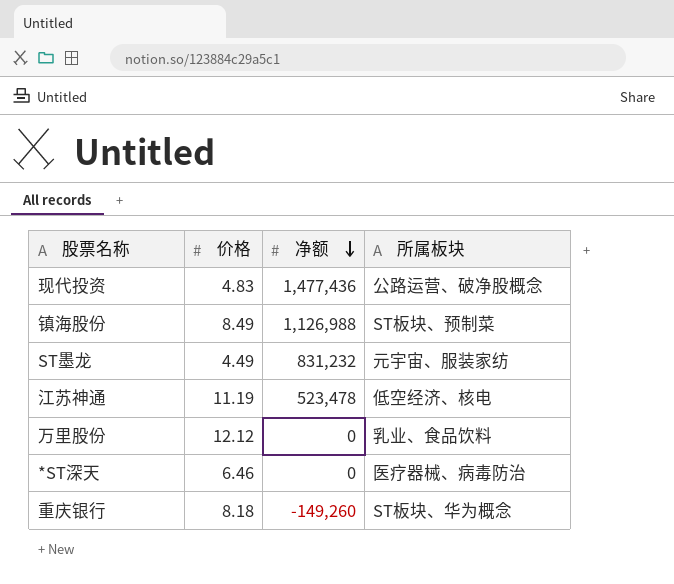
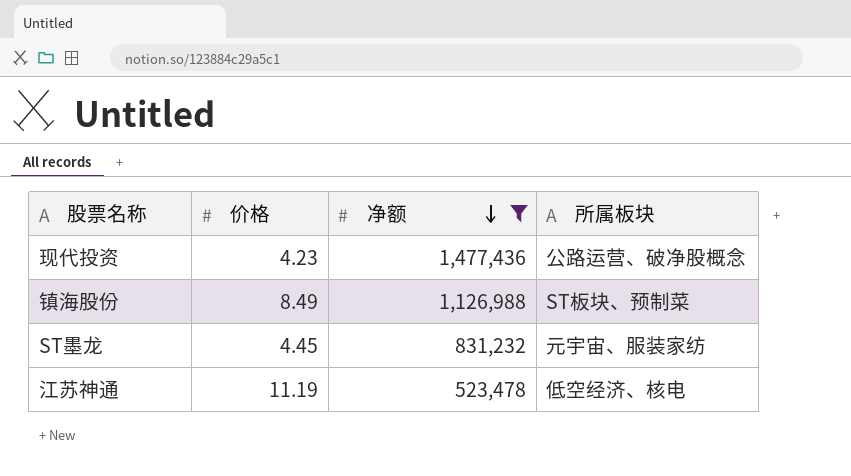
filter: none -> 净额 >= 523,478
现代投资 | 价格: 4.83 -> 4.23
ST墨龙 | 价格: 4.49 -> 4.45

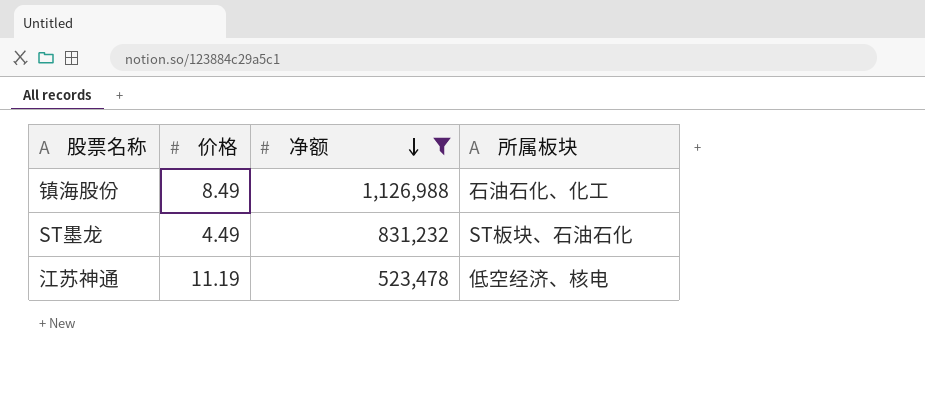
row 现代投资: 4.23 | 1,477,436 | 公路运营、破净股概念 -> none
镇海股份 | 所属板块: ST板块、预制菜 -> 石油石化、化工
ST墨龙 | 价格: 4.45 -> 4.49
ST墨龙 | 所属板块: 元宇宙、服装家纺 -> ST板块、石油石化

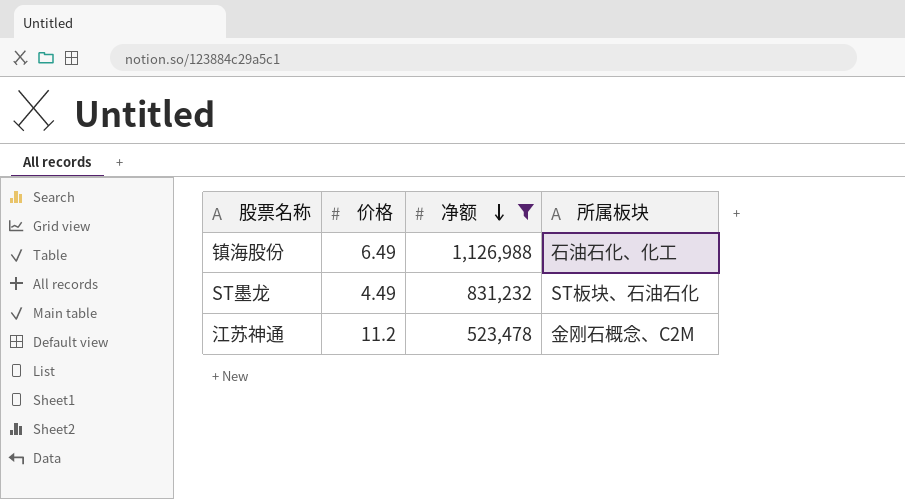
镇海股份 | 价格: 8.49 -> 6.49
江苏神通 | 价格: 11.19 -> 11.2
江苏神通 | 所属板块: 低空经济、核电 -> 金刚石概念、C2M

